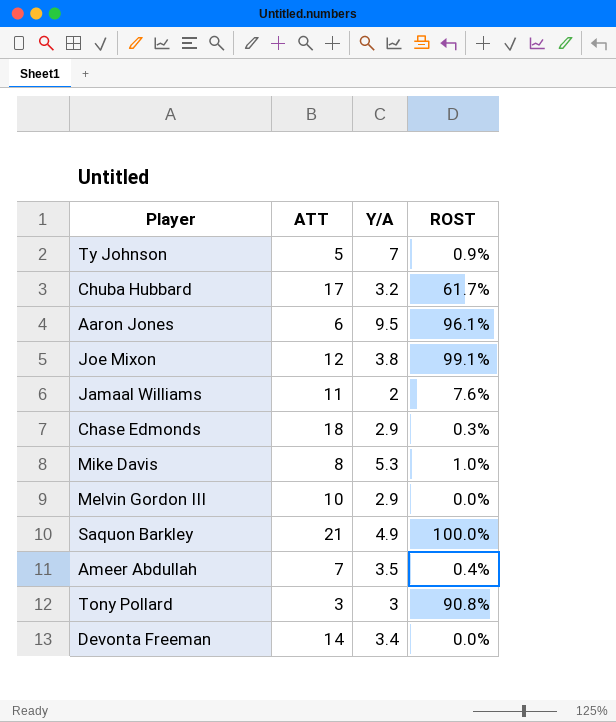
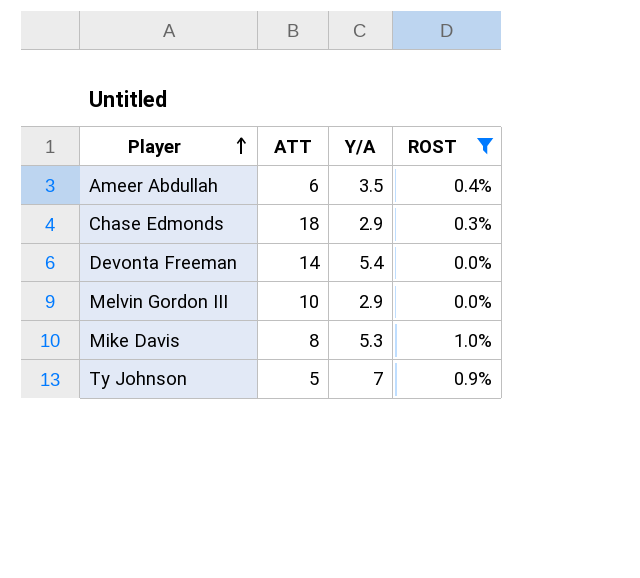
filter: none -> ROST <= 1.0%
row order: none -> Player ascending
Ameer Abdullah | ATT: 7 -> 6
Devonta Freeman | Y/A: 3.4 -> 5.4

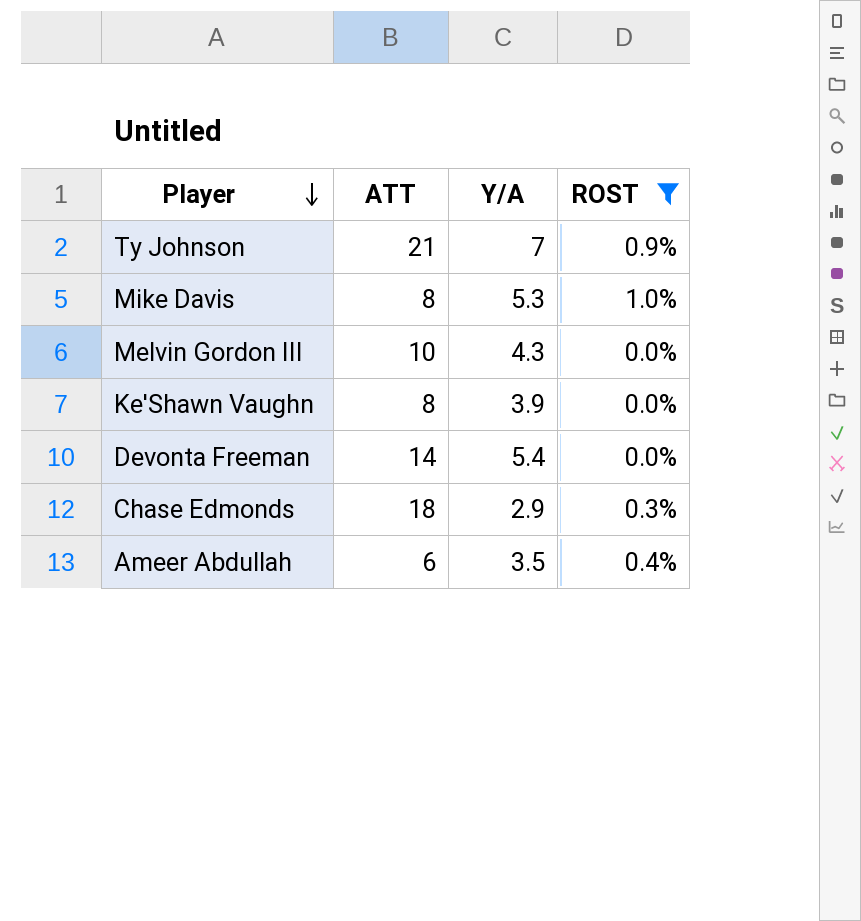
row order: Player ascending -> Player descending
Ty Johnson | ATT: 5 -> 21
Melvin Gordon III | Y/A: 2.9 -> 4.3
row Ke'Shawn Vaughn: none -> 8 | 3.9 | 0.0%

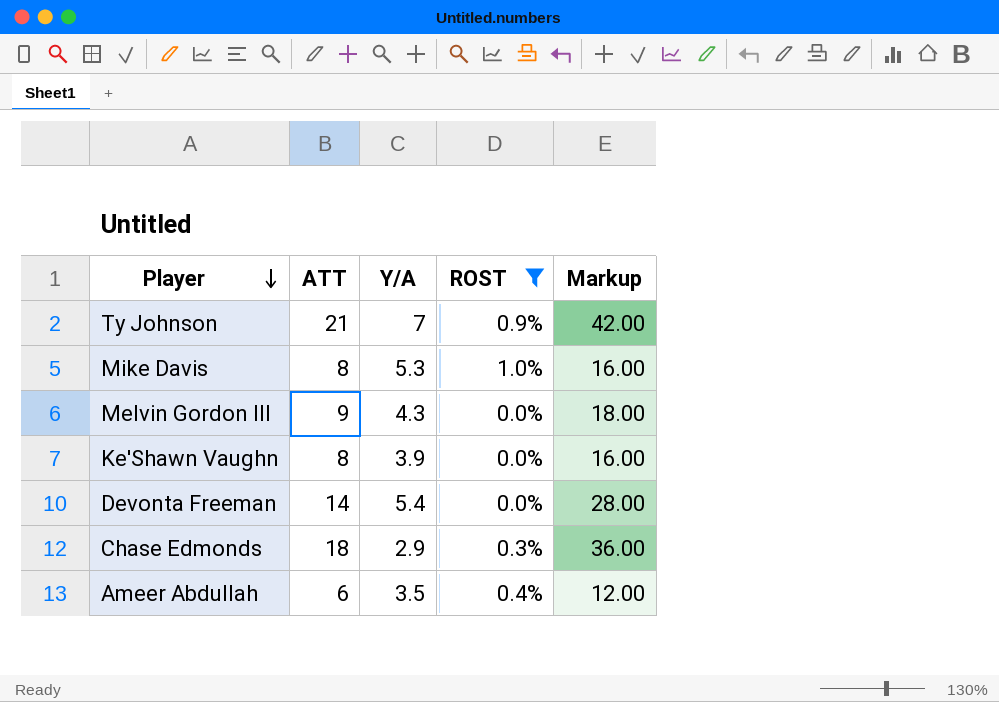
column Markup | formula: none -> [ATT] * 2
Melvin Gordon III | ATT: 10 -> 9

